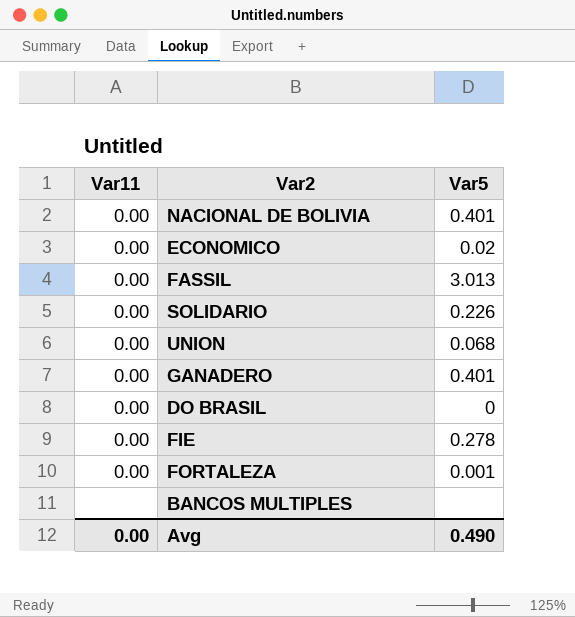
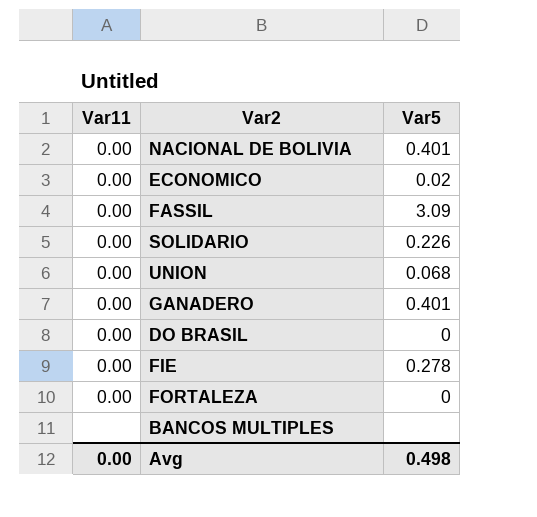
FASSIL | Var5: 3.013 -> 3.09
FORTALEZA | Var5: 0.001 -> 0
Avg | Var5: 0.490 -> 0.498

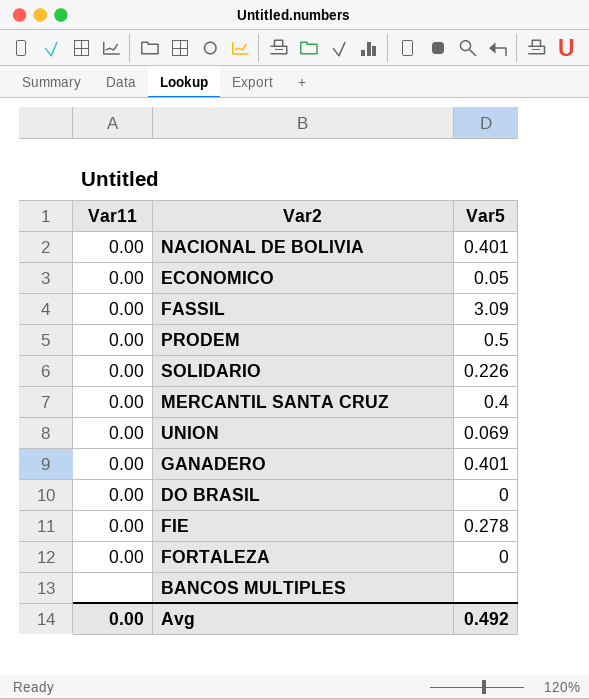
ECONOMICO | Var5: 0.02 -> 0.05
row PRODEM: none -> 0.00 | 0.5
row MERCANTIL SANTA CRUZ: none -> 0.00 | 0.4
UNION | Var5: 0.068 -> 0.069
Avg | Var5: 0.498 -> 0.492

